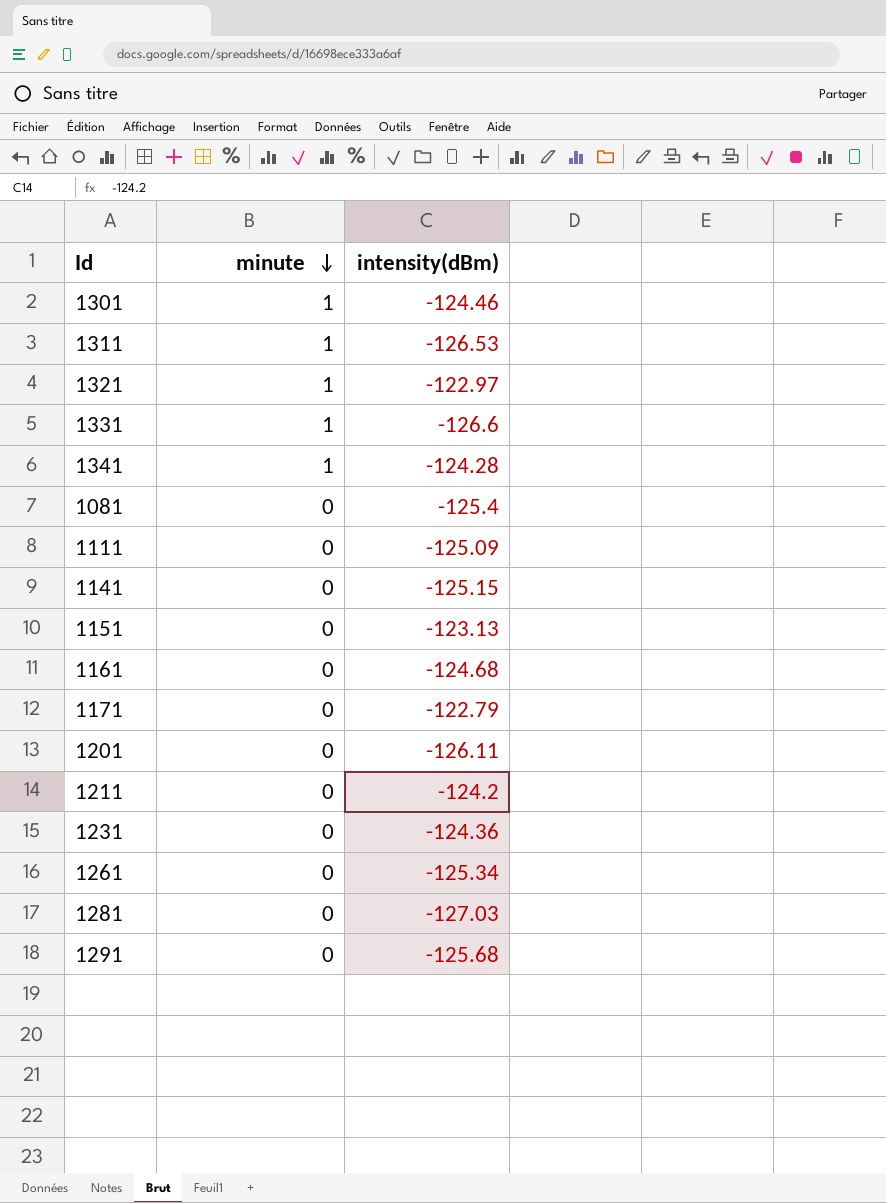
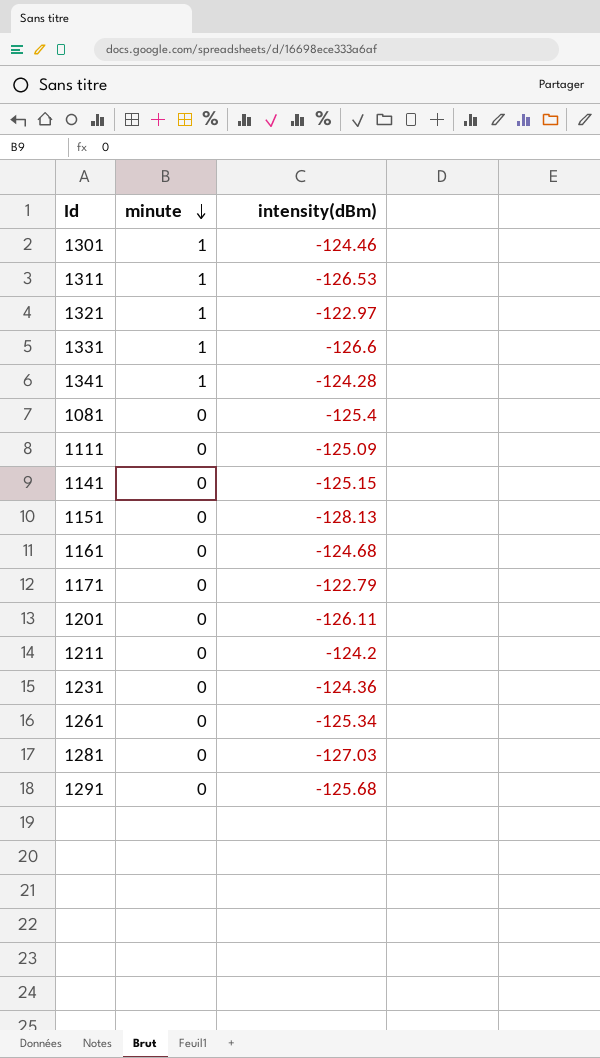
1151 | intensity(dBm): -123.13 -> -128.13

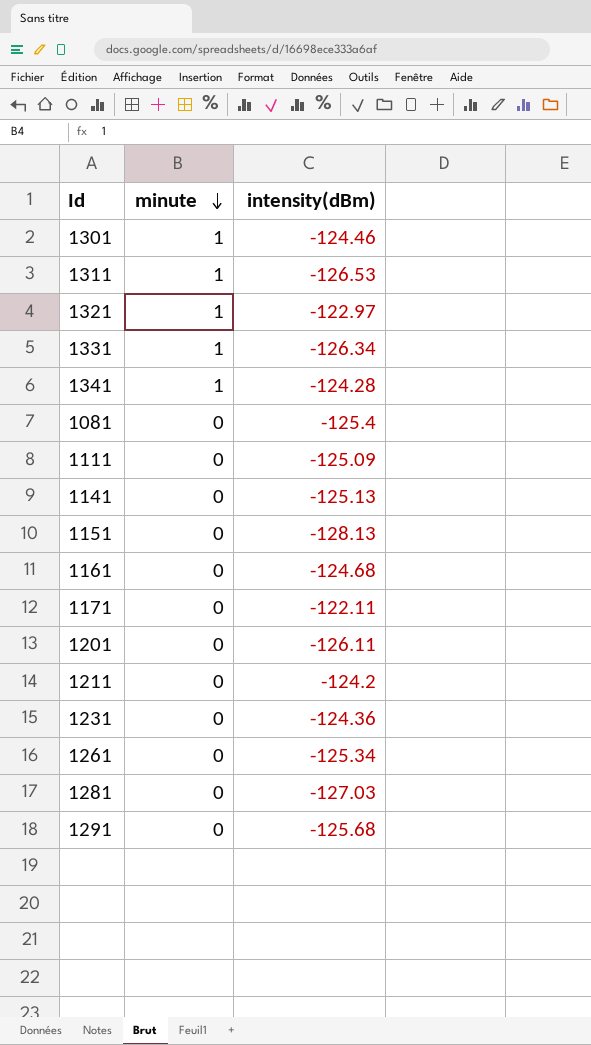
1331 | intensity(dBm): -126.6 -> -126.34
1141 | intensity(dBm): -125.15 -> -125.13
1171 | intensity(dBm): -122.79 -> -122.11

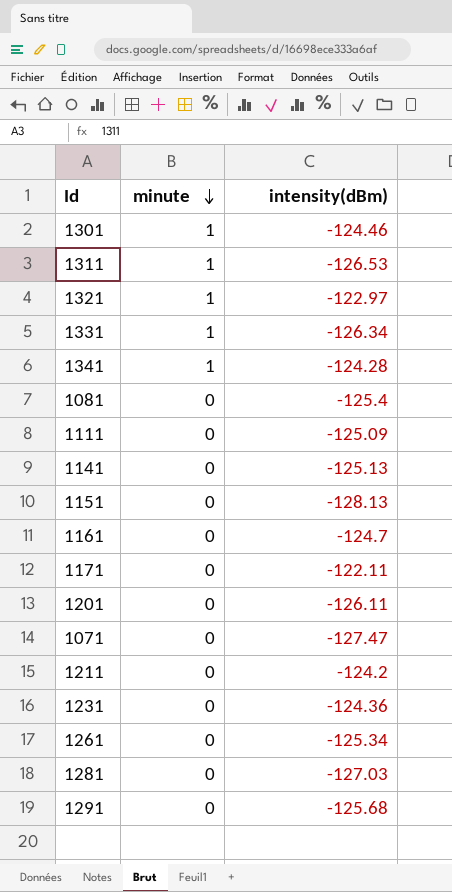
1161 | intensity(dBm): -124.68 -> -124.7
row 1071: none -> 0 | -127.47

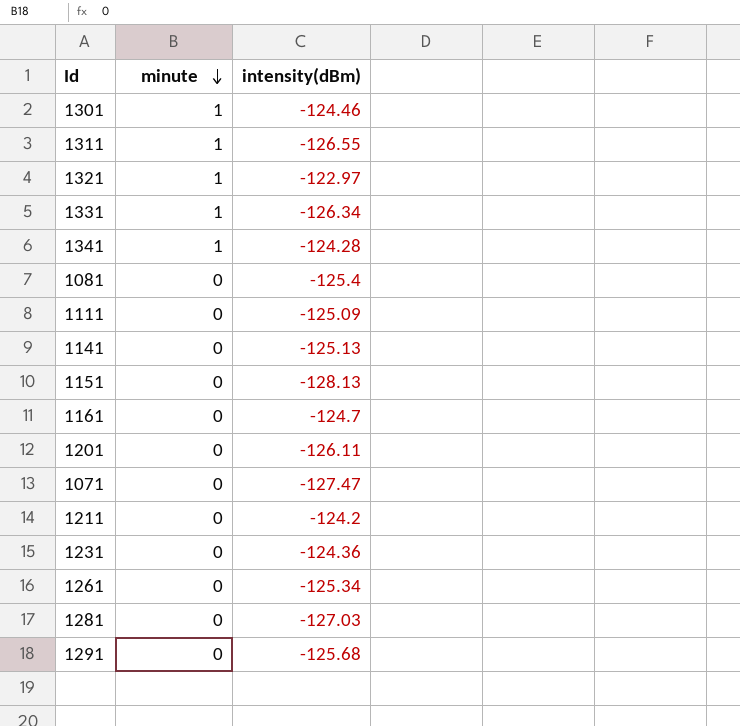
row 1171: 0 | -122.11 -> none
1311 | intensity(dBm): -126.53 -> -126.55

